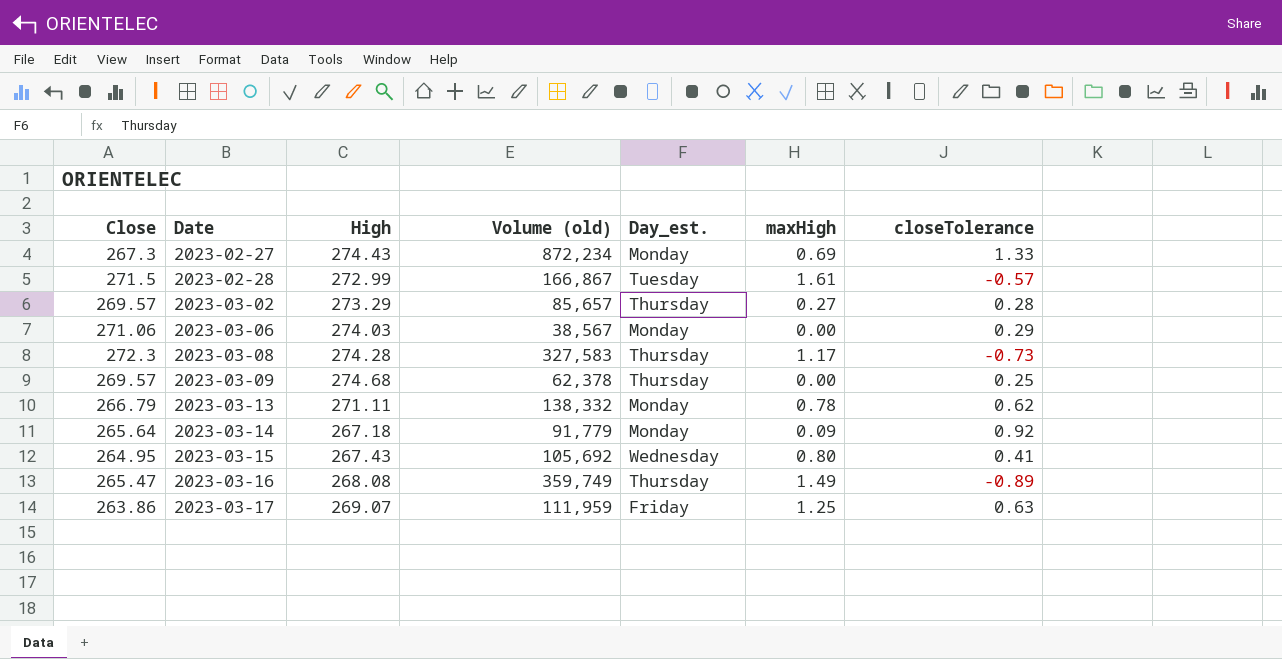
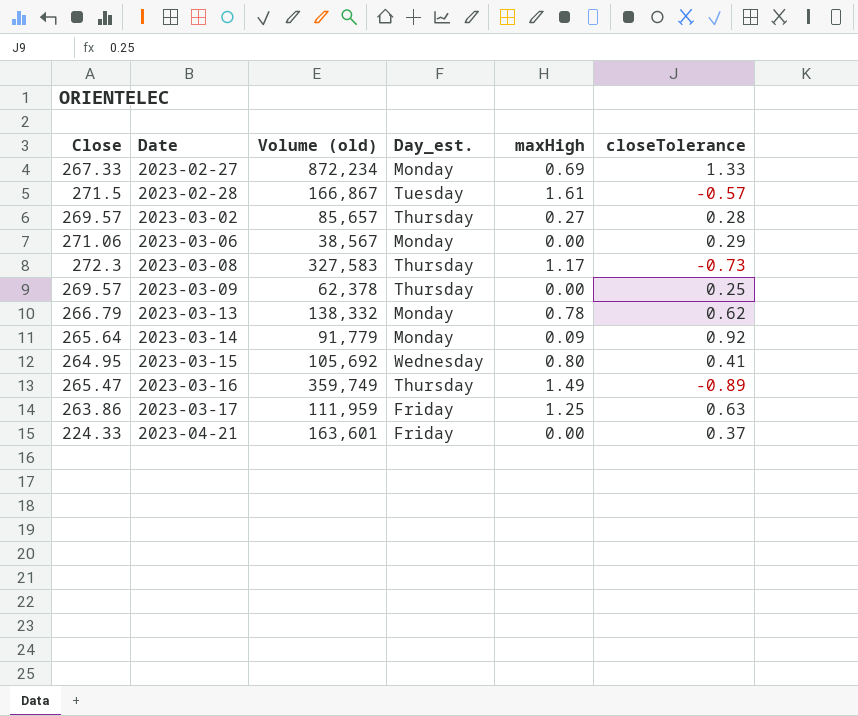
column High | position: 3 -> none
2023-02-27 | Close: 267.3 -> 267.33
row 2023-04-21: none -> 224.33 | 163,601 | Friday | 0.00 | 0.37

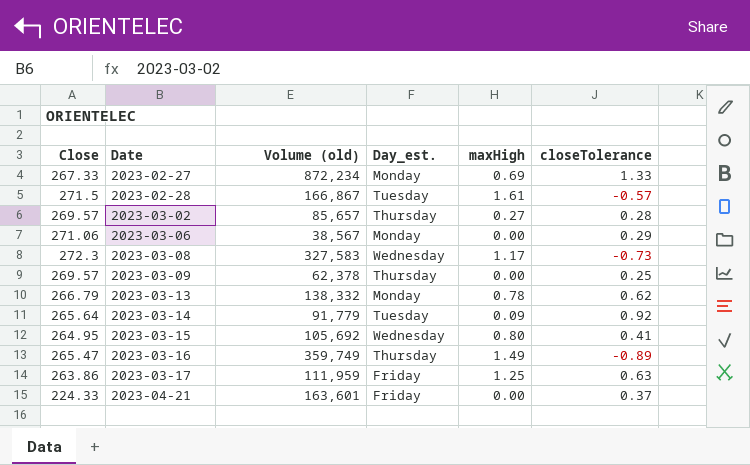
2023-03-08 | Day_est.: Thursday -> Wednesday
2023-03-14 | Day_est.: Monday -> Tuesday

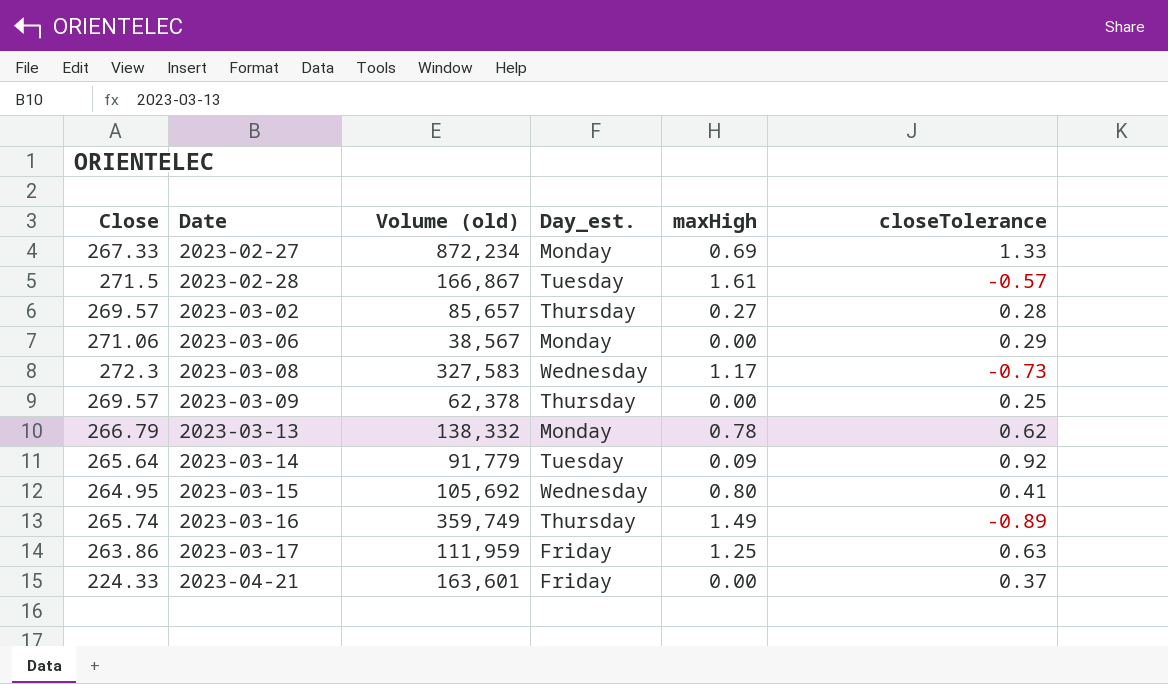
2023-03-16 | Close: 265.47 -> 265.74

